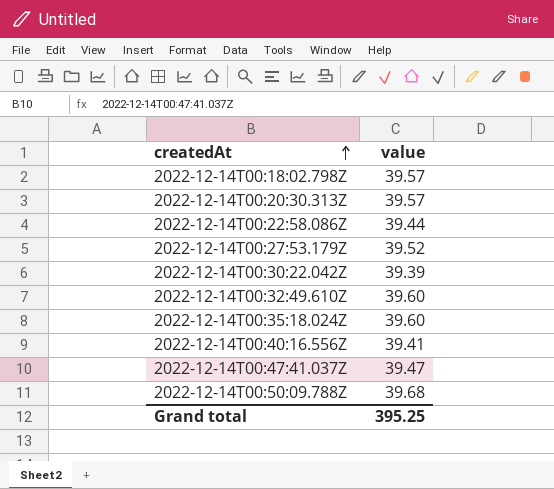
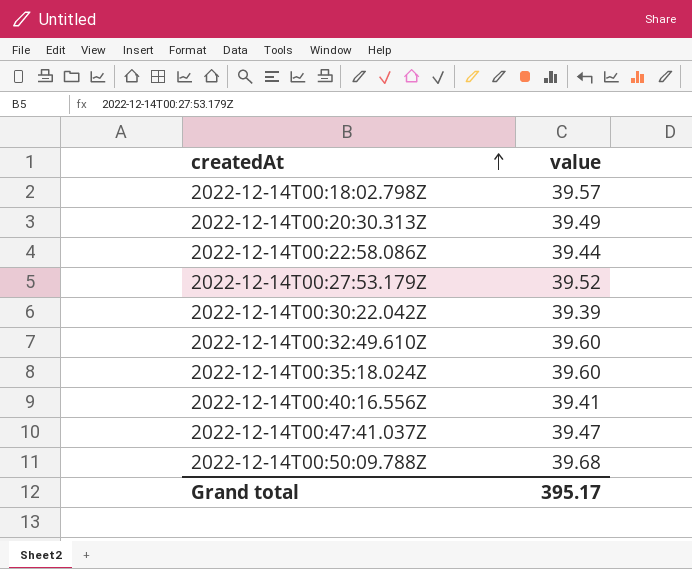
2022-12-14T00:20:30.313Z | value: 39.57 -> 39.49
Grand total | value: 395.25 -> 395.17

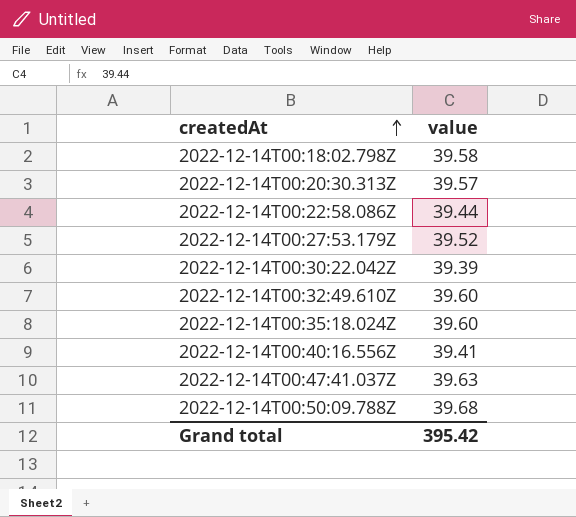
2022-12-14T00:18:02.798Z | value: 39.57 -> 39.58
2022-12-14T00:20:30.313Z | value: 39.49 -> 39.57
2022-12-14T00:47:41.037Z | value: 39.47 -> 39.63
Grand total | value: 395.17 -> 395.42

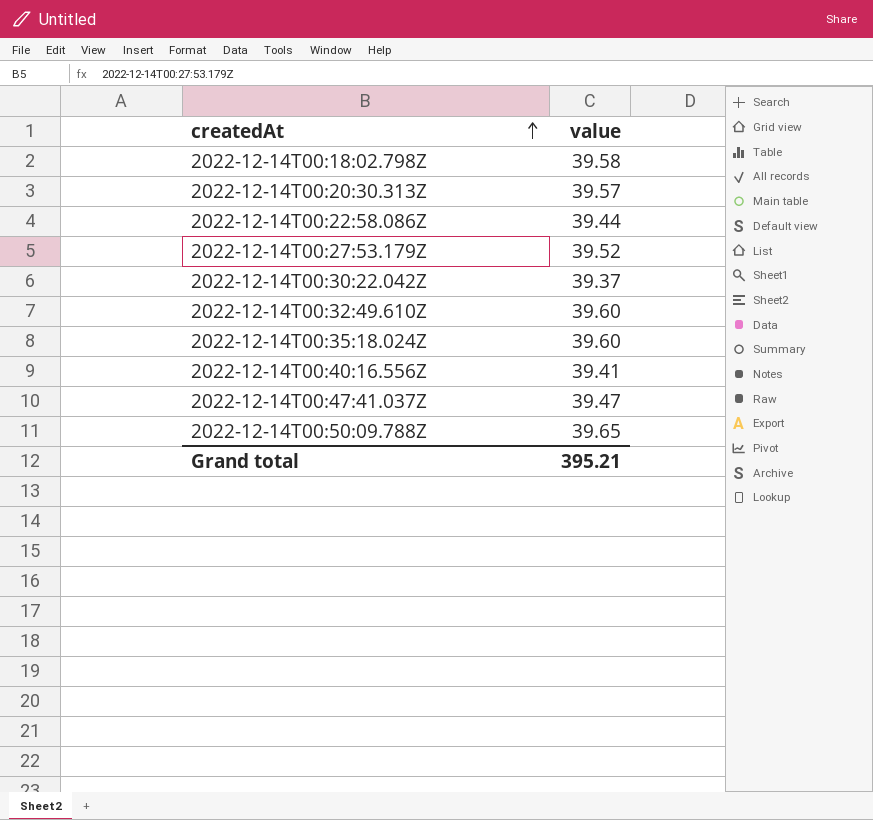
2022-12-14T00:30:22.042Z | value: 39.39 -> 39.37
2022-12-14T00:47:41.037Z | value: 39.63 -> 39.47
2022-12-14T00:50:09.788Z | value: 39.68 -> 39.65
Grand total | value: 395.42 -> 395.21

